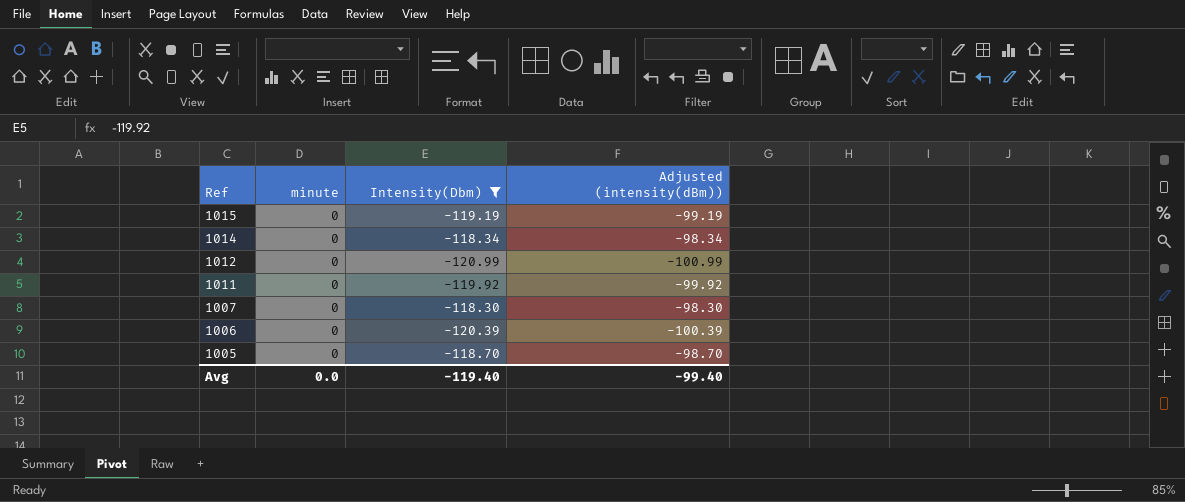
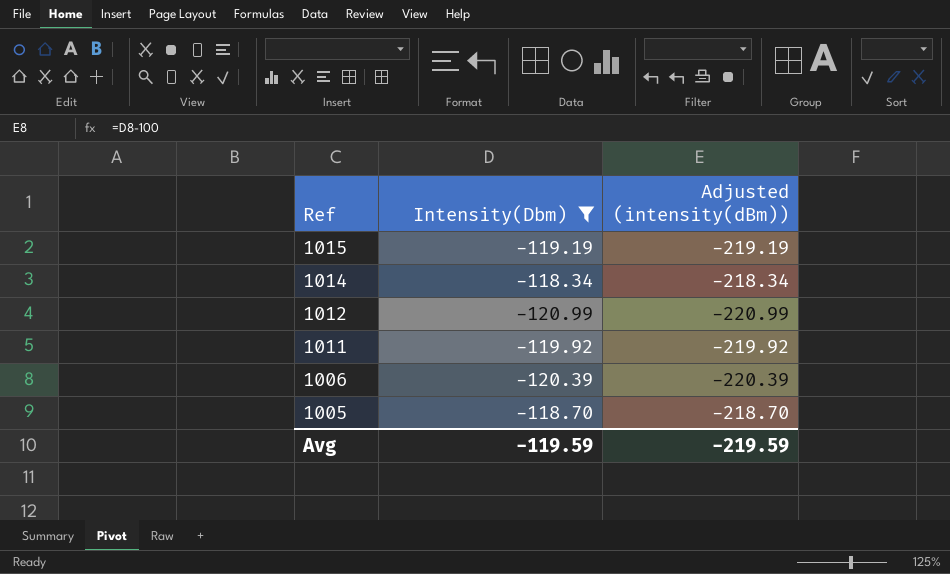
column minute | position: 2 -> none
column Adjusted (intensity(dBm)) | formula: [Intensity(Dbm)] + 20 -> [Intensity(Dbm)] - 100
row 1007: 0 | -118.30 | -98.30 -> none
Avg | Intensity(Dbm): -119.40 -> -119.59
Avg | Adjusted (intensity(dBm)): -99.40 -> -219.59

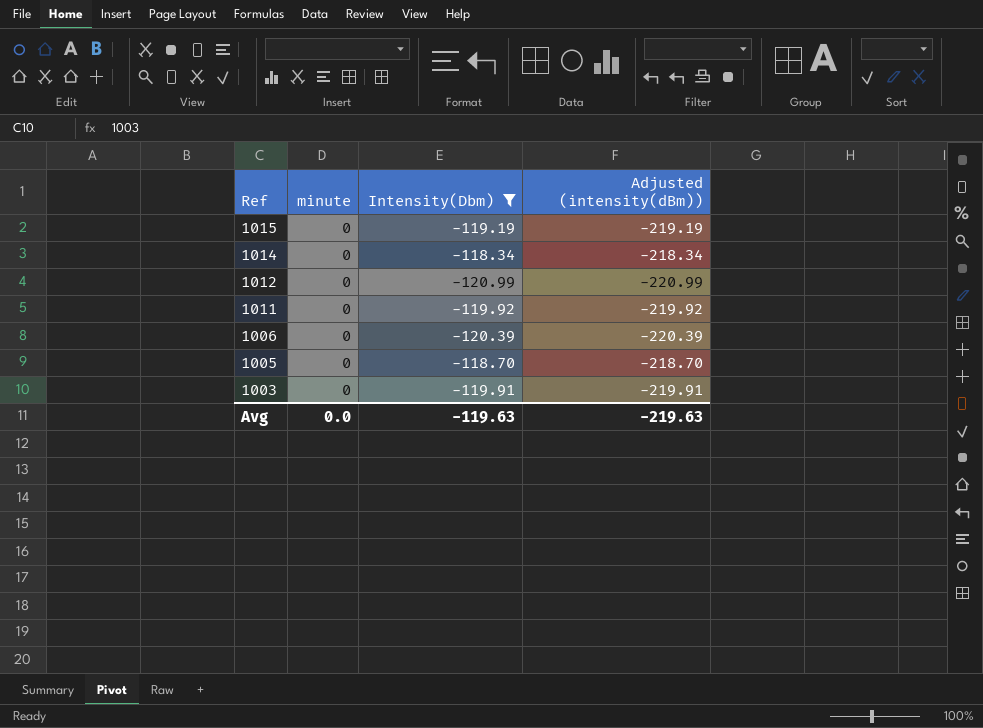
column minute | position: none -> 2
row 1003: none -> 0 | -119.91 | -219.91
Avg | Intensity(Dbm): -119.59 -> -119.63
Avg | Adjusted (intensity(dBm)): -219.59 -> -219.63

